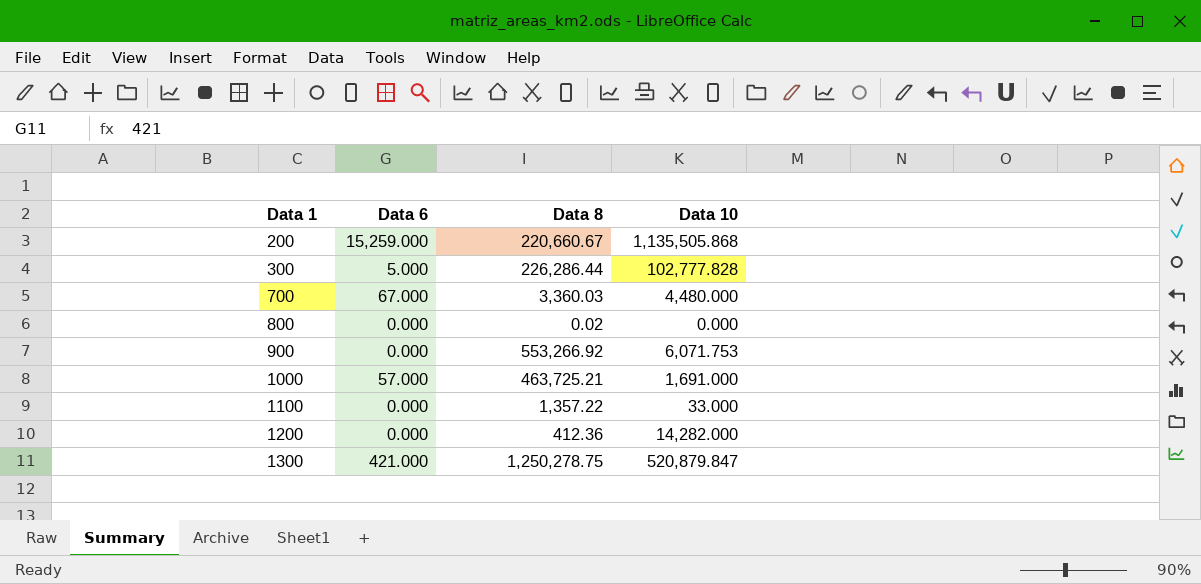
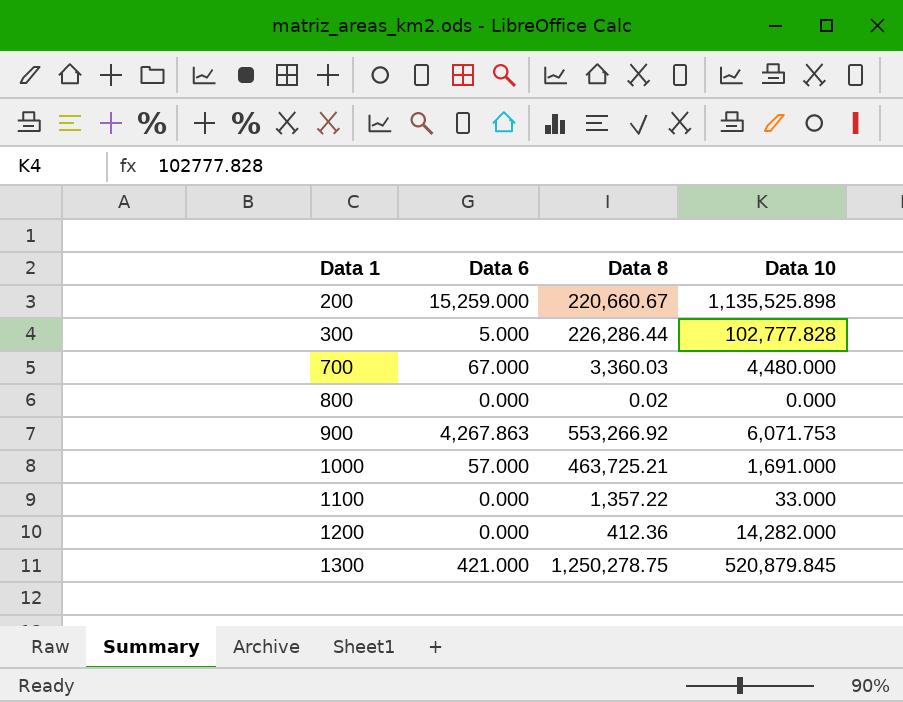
200 | Data 10: 1,135,505.868 -> 1,135,525.898
900 | Data 6: 0.000 -> 4,267.863
1300 | Data 10: 520,879.847 -> 520,879.845

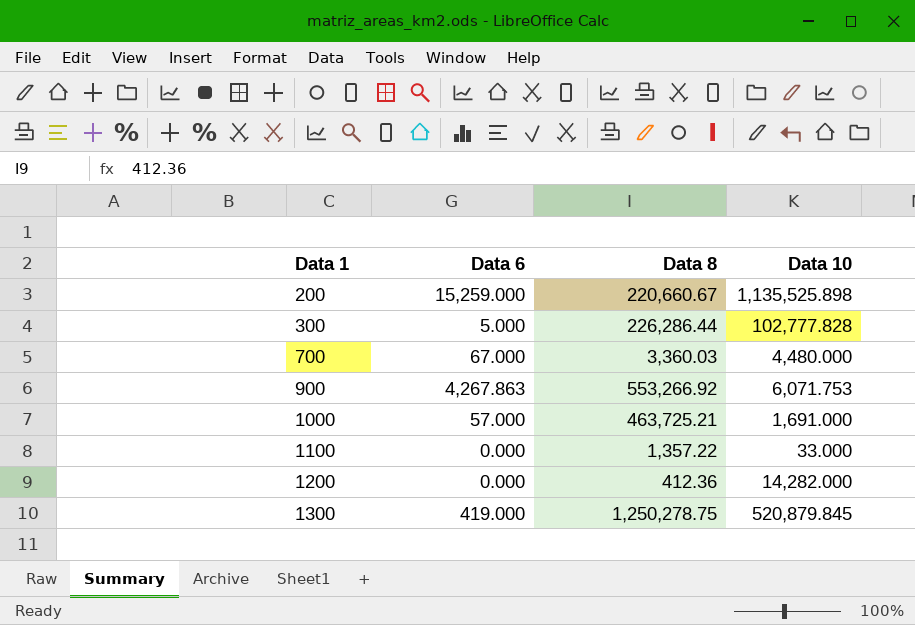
row 800: 0.000 | 0.02 | 0.000 -> none
1300 | Data 6: 421.000 -> 419.000

